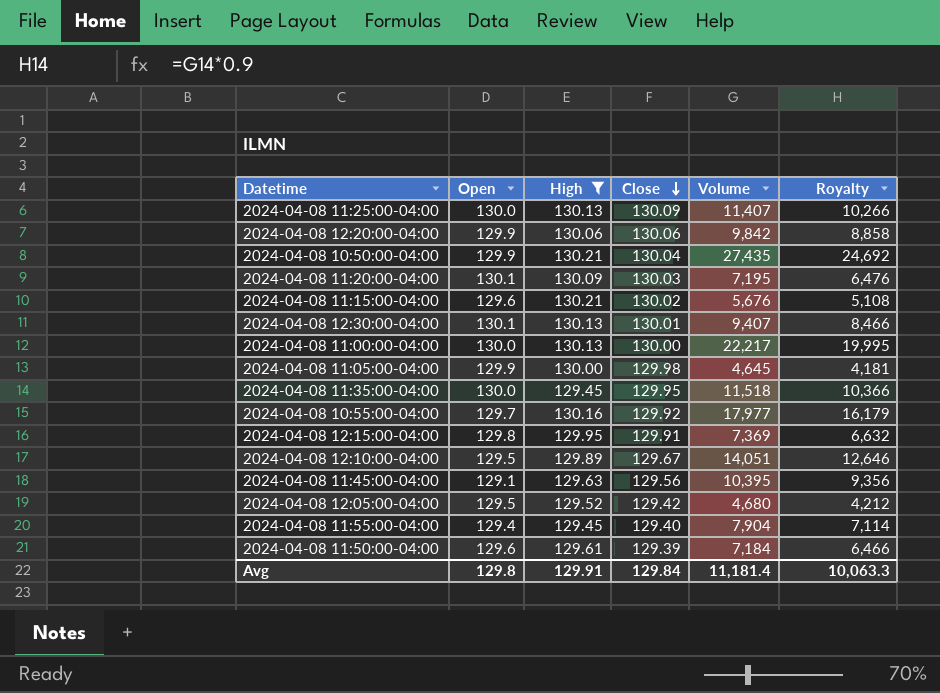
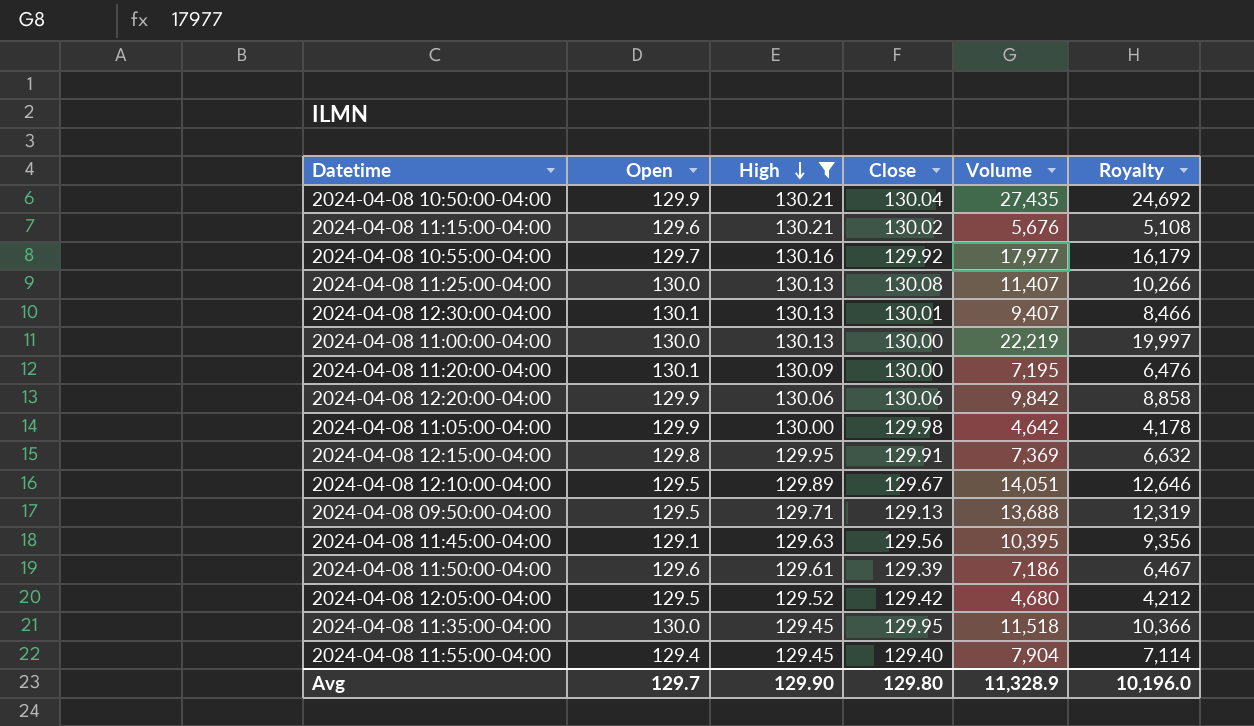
row order: Close descending -> High descending
2024-04-08 11:25:00-04:00 | Close: 130.09 -> 130.08
2024-04-08 11:00:00-04:00 | Volume: 22,217 -> 22,219
2024-04-08 11:00:00-04:00 | Royalty: 19,995 -> 19,997
2024-04-08 11:20:00-04:00 | Close: 130.03 -> 130.00
2024-04-08 11:05:00-04:00 | Volume: 4,645 -> 4,642
2024-04-08 11:05:00-04:00 | Royalty: 4,181 -> 4,178
row 2024-04-08 09:50:00-04:00: none -> 129.5 | 129.71 | 129.13 | 13,688 | 12,319
2024-04-08 11:50:00-04:00 | Volume: 7,184 -> 7,186
2024-04-08 11:50:00-04:00 | Royalty: 6,466 -> 6,467
Avg | Open: 129.8 -> 129.7
Avg | High: 129.91 -> 129.90
Avg | Close: 129.84 -> 129.80
Avg | Volume: 11,181.4 -> 11,328.9
Avg | Royalty: 10,063.3 -> 10,196.0

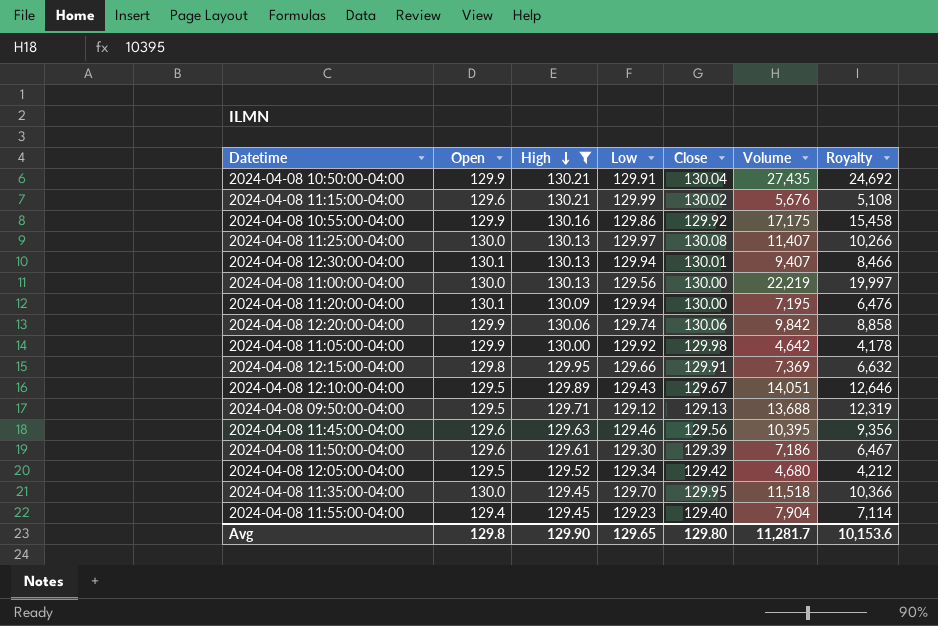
column Low | position: none -> 4
2024-04-08 10:55:00-04:00 | Open: 129.7 -> 129.9
2024-04-08 10:55:00-04:00 | Volume: 17,977 -> 17,175
2024-04-08 10:55:00-04:00 | Royalty: 16,179 -> 15,458
2024-04-08 11:45:00-04:00 | Open: 129.1 -> 129.6
Avg | Open: 129.7 -> 129.8
Avg | Volume: 11,328.9 -> 11,281.7
Avg | Royalty: 10,196.0 -> 10,153.6

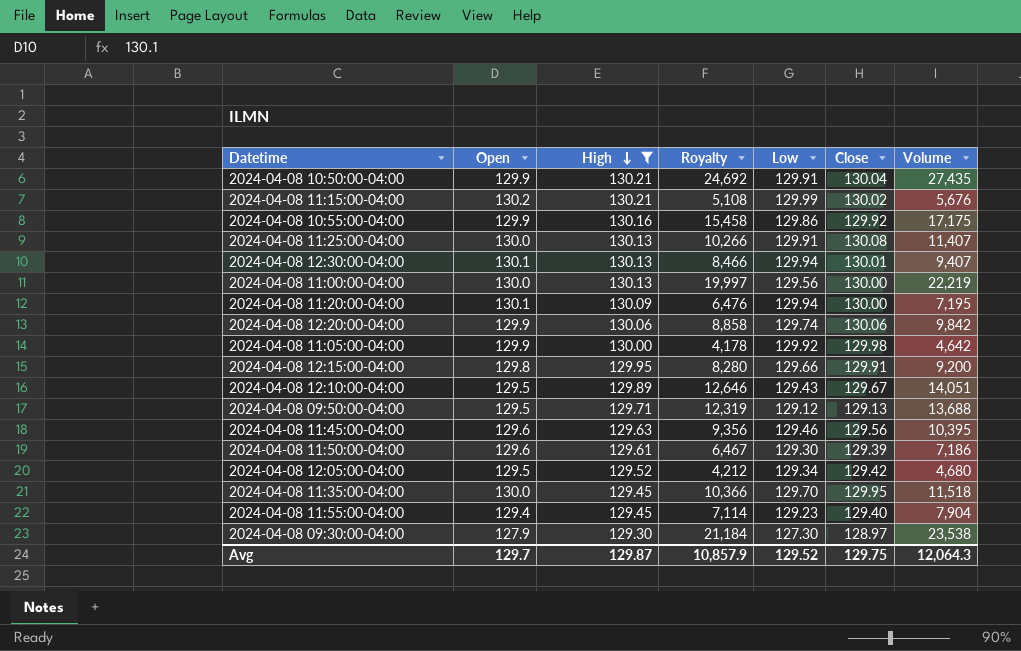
column Royalty | position: 7 -> 4
2024-04-08 11:15:00-04:00 | Open: 129.6 -> 130.2
2024-04-08 11:25:00-04:00 | Low: 129.97 -> 129.91
2024-04-08 12:15:00-04:00 | Royalty: 6,632 -> 8,280
2024-04-08 12:15:00-04:00 | Volume: 7,369 -> 9,200
row 2024-04-08 09:30:00-04:00: none -> 127.9 | 129.30 | 21,184 | 127.30 | 128.97 | 23,538
Avg | Open: 129.8 -> 129.7
Avg | High: 129.90 -> 129.87
Avg | Royalty: 10,153.6 -> 10,857.9
Avg | Low: 129.65 -> 129.52
Avg | Close: 129.80 -> 129.75
Avg | Volume: 11,281.7 -> 12,064.3

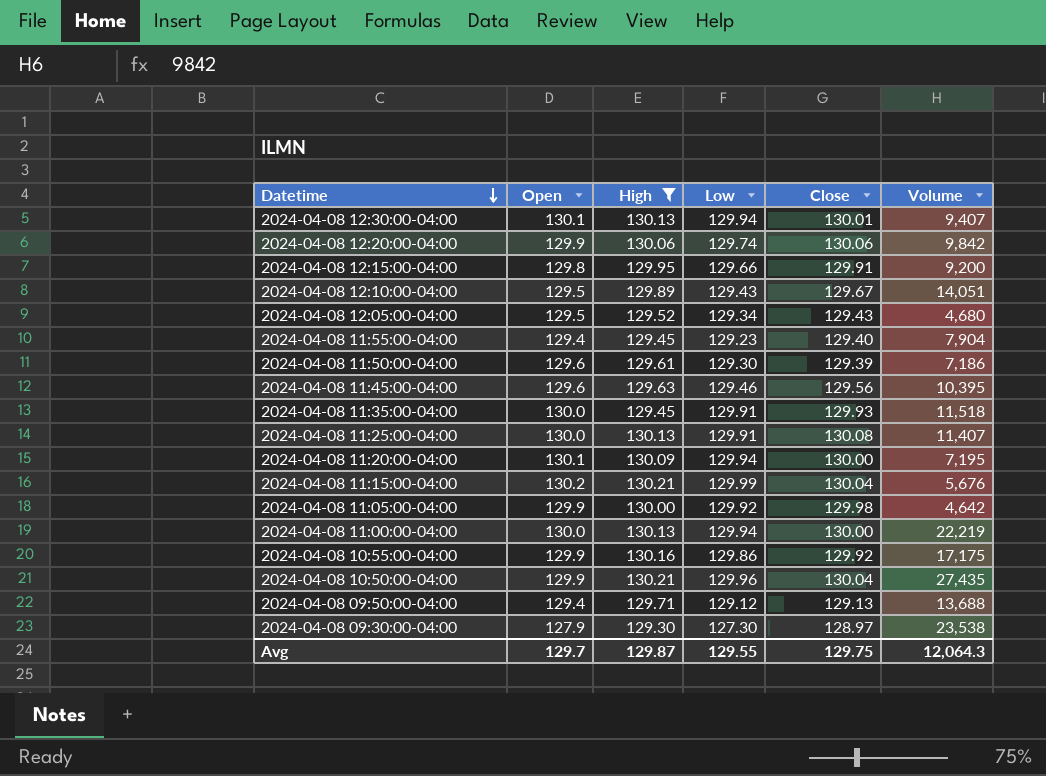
row order: High descending -> Datetime descending
column Royalty | formula: [Volume] * 0.9 -> none
2024-04-08 12:05:00-04:00 | Close: 129.42 -> 129.43
2024-04-08 11:35:00-04:00 | Low: 129.70 -> 129.91
2024-04-08 11:35:00-04:00 | Close: 129.95 -> 129.93
2024-04-08 11:15:00-04:00 | Close: 130.02 -> 130.04
2024-04-08 11:00:00-04:00 | Low: 129.56 -> 129.94
2024-04-08 10:50:00-04:00 | Low: 129.91 -> 129.96
2024-04-08 09:50:00-04:00 | Open: 129.5 -> 129.4
Avg | Low: 129.52 -> 129.55

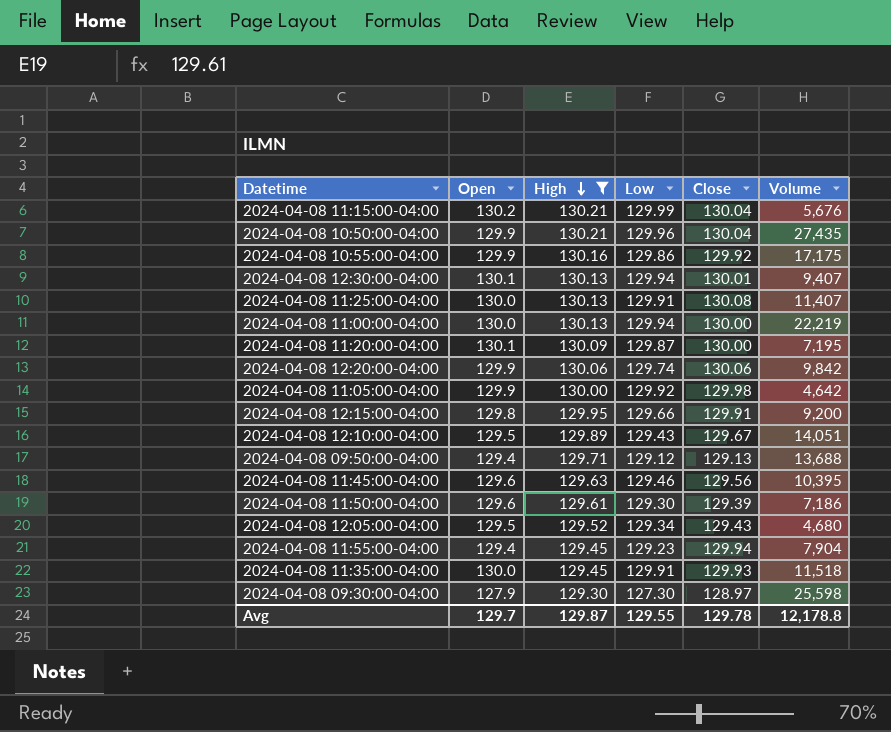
row order: Datetime descending -> High descending
2024-04-08 11:20:00-04:00 | Low: 129.94 -> 129.87
2024-04-08 11:55:00-04:00 | Close: 129.40 -> 129.94
2024-04-08 09:30:00-04:00 | Volume: 23,538 -> 25,598
Avg | Close: 129.75 -> 129.78
Avg | Volume: 12,064.3 -> 12,178.8

